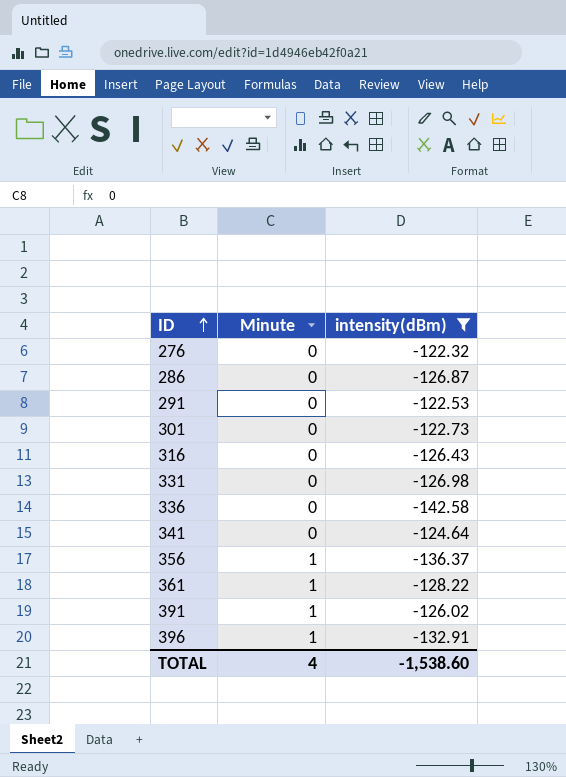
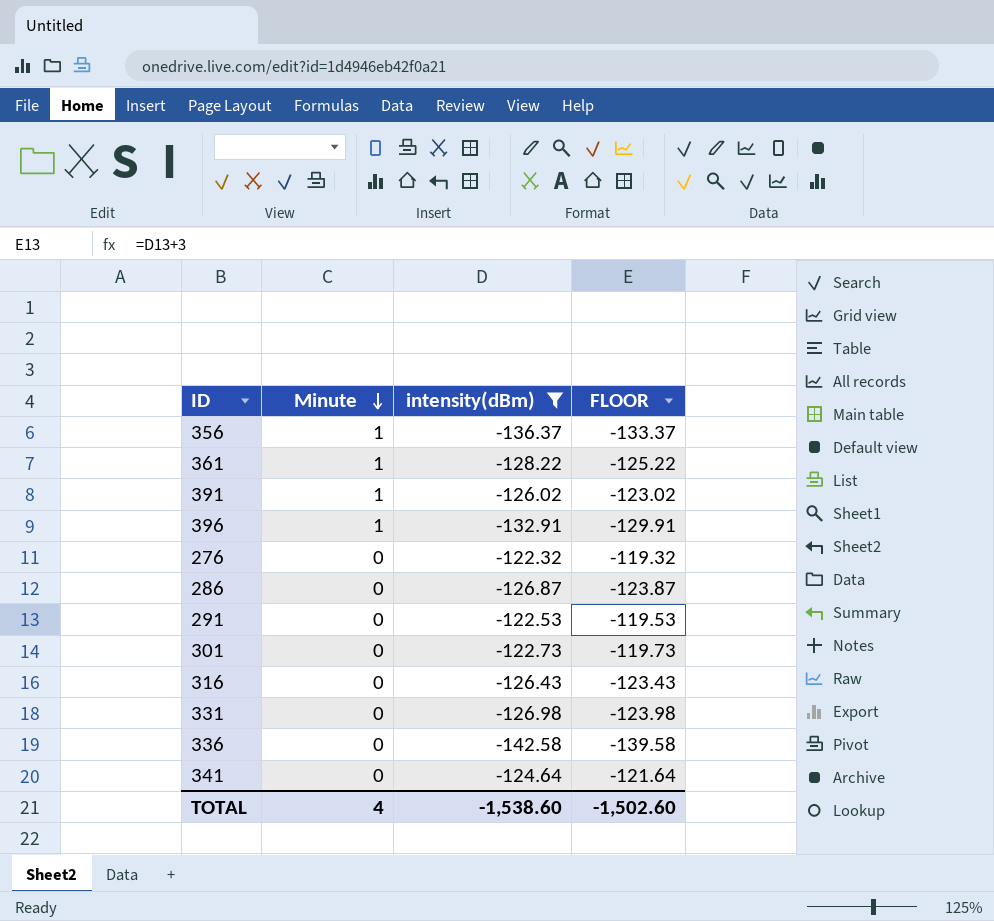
row order: ID ascending -> Minute descending
column FLOOR | formula: none -> [intensity(dBm)] + 3

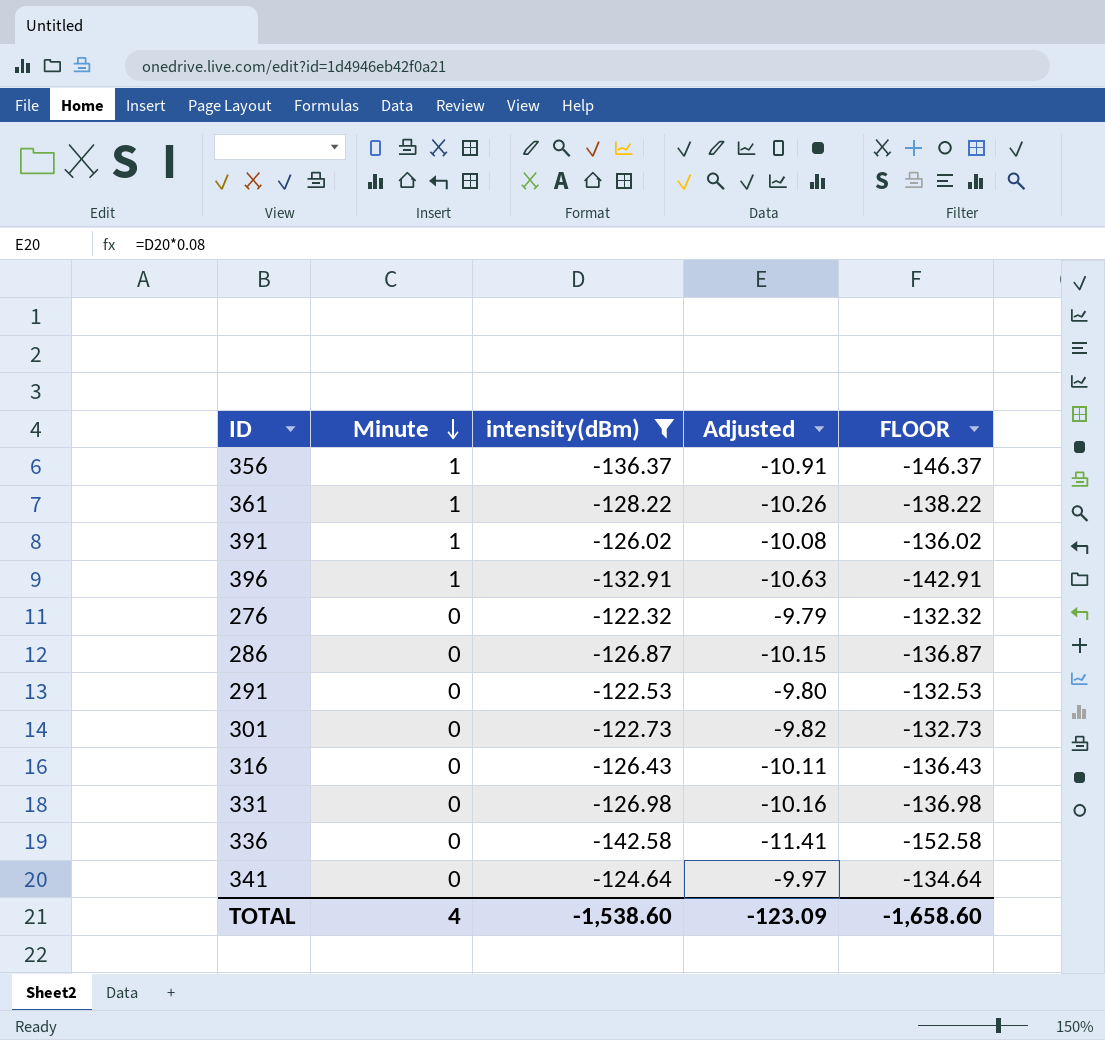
column Adjusted | formula: none -> [intensity(dBm)] * 0.08
column FLOOR | formula: [intensity(dBm)] + 3 -> [intensity(dBm)] - 10
TOTAL | FLOOR: -1,502.60 -> -1,658.60

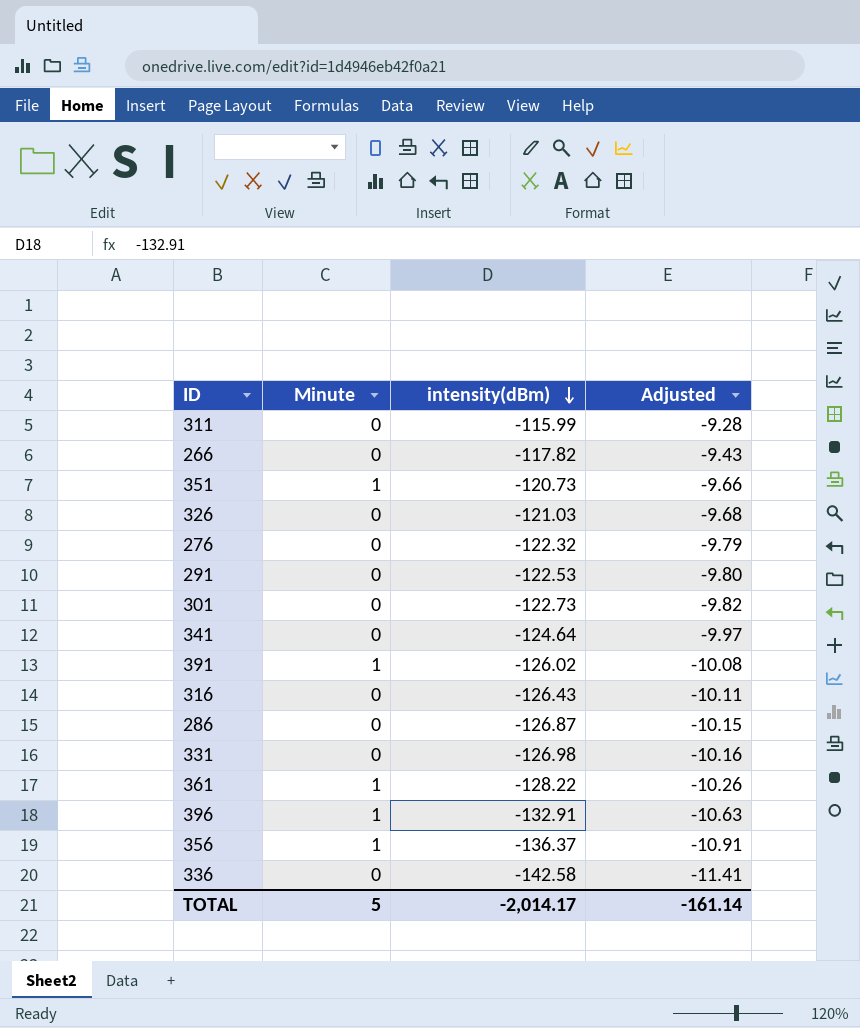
filter: intensity(dBm) <= -122.32 -> none
row order: Minute descending -> intensity(dBm) descending
column FLOOR | formula: [intensity(dBm)] - 10 -> none
TOTAL | Minute: 4 -> 5
TOTAL | intensity(dBm): -1,538.60 -> -2,014.17
TOTAL | Adjusted: -123.09 -> -161.14

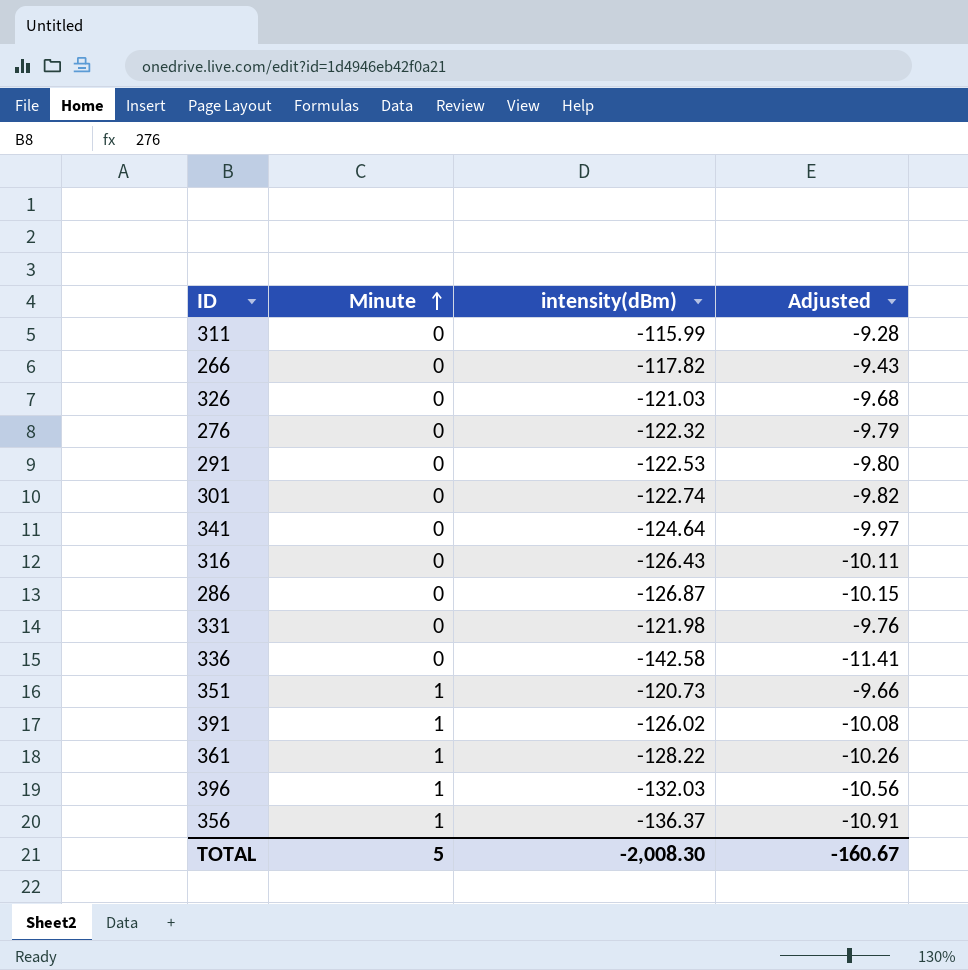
row order: intensity(dBm) descending -> Minute ascending
301 | intensity(dBm): -122.73 -> -122.74
331 | intensity(dBm): -126.98 -> -121.98
331 | Adjusted: -10.16 -> -9.76
396 | intensity(dBm): -132.91 -> -132.03
396 | Adjusted: -10.63 -> -10.56
TOTAL | intensity(dBm): -2,014.17 -> -2,008.30
TOTAL | Adjusted: -161.14 -> -160.67

